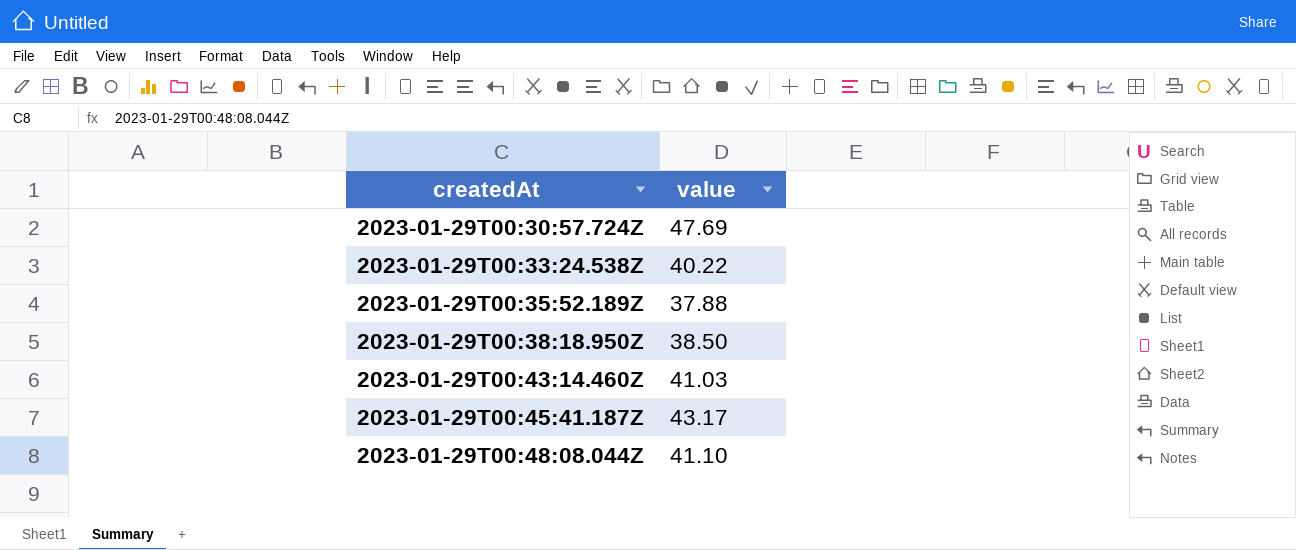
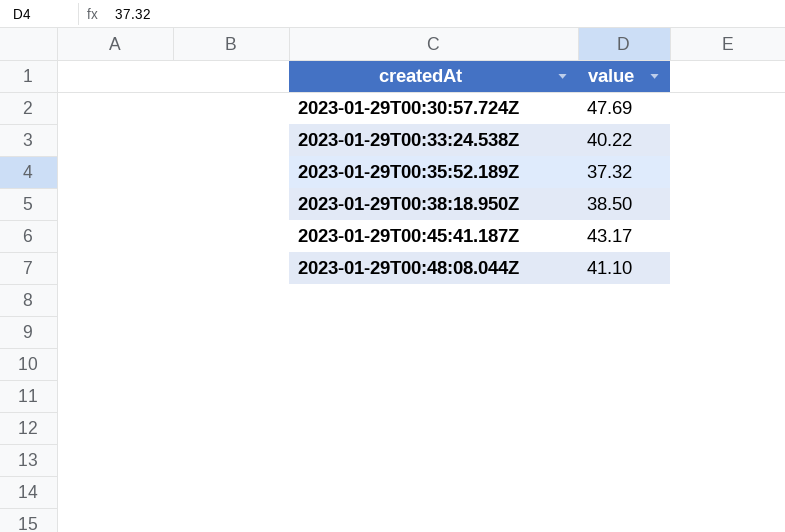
row 2023-01-29T00:43:14.460Z: 41.03 -> none
2023-01-29T00:35:52.189Z | value: 37.88 -> 37.32

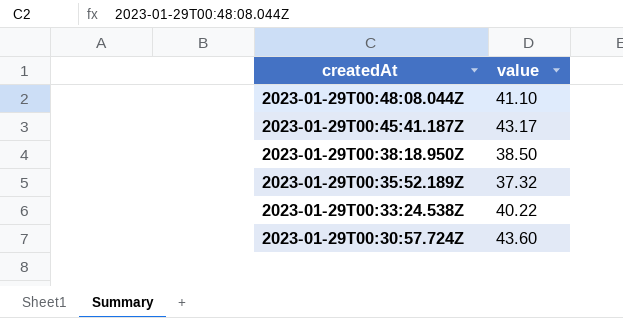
row order: createdAt ascending -> createdAt descending
2023-01-29T00:30:57.724Z | value: 47.69 -> 43.60

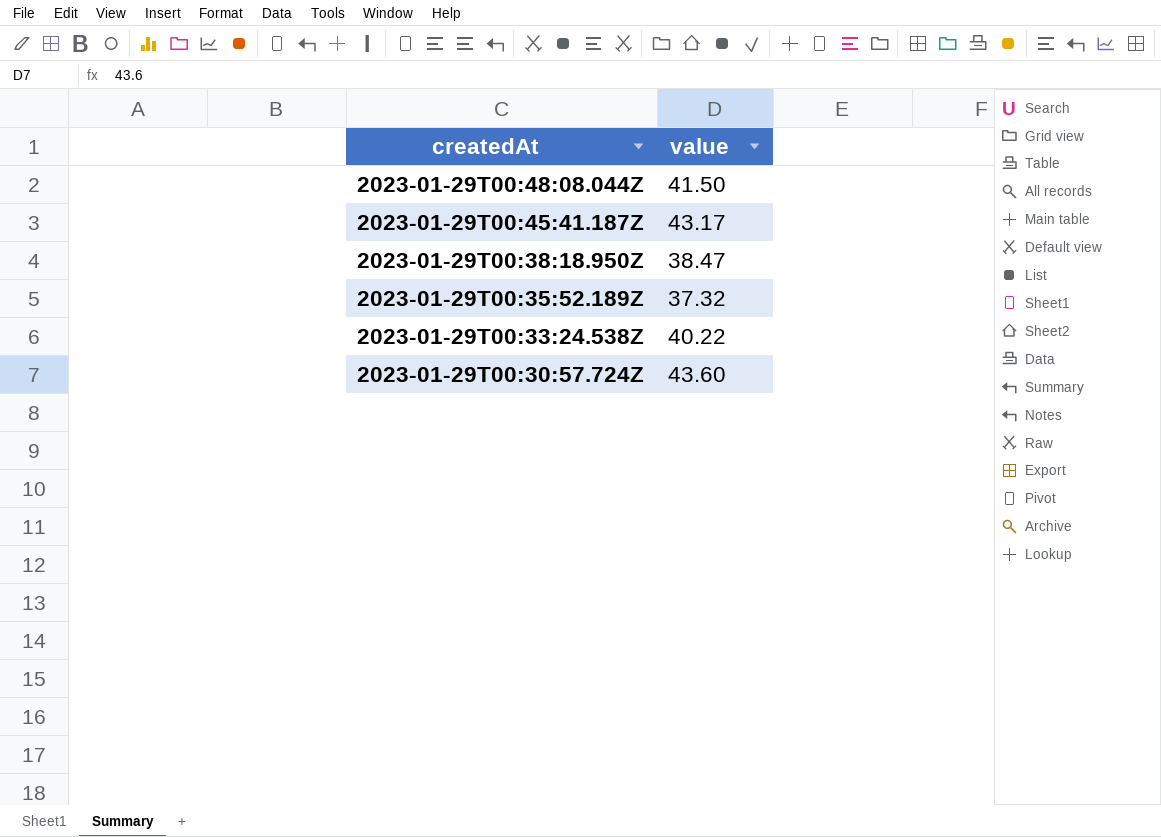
2023-01-29T00:48:08.044Z | value: 41.10 -> 41.50
2023-01-29T00:38:18.950Z | value: 38.50 -> 38.47

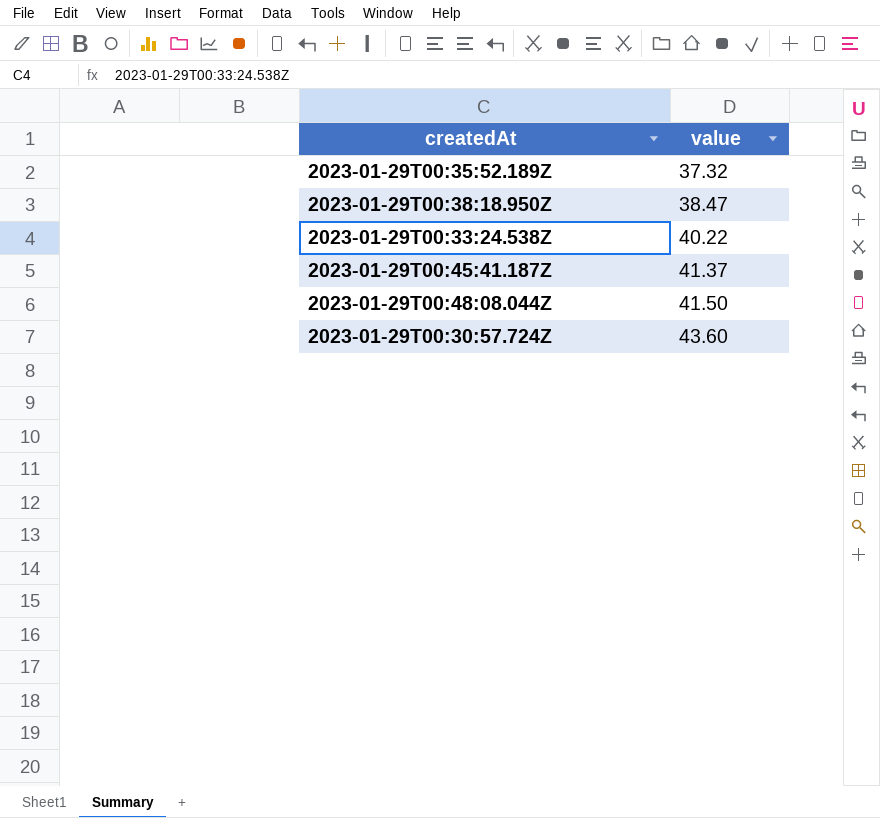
row order: createdAt descending -> value ascending
2023-01-29T00:45:41.187Z | value: 43.17 -> 41.37

